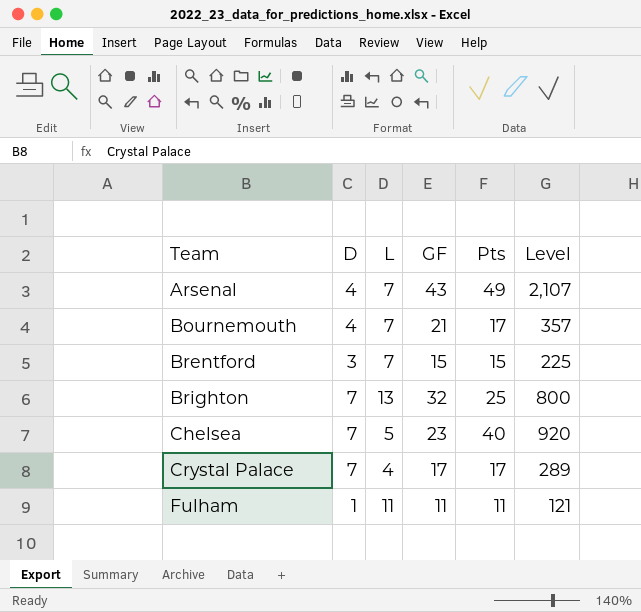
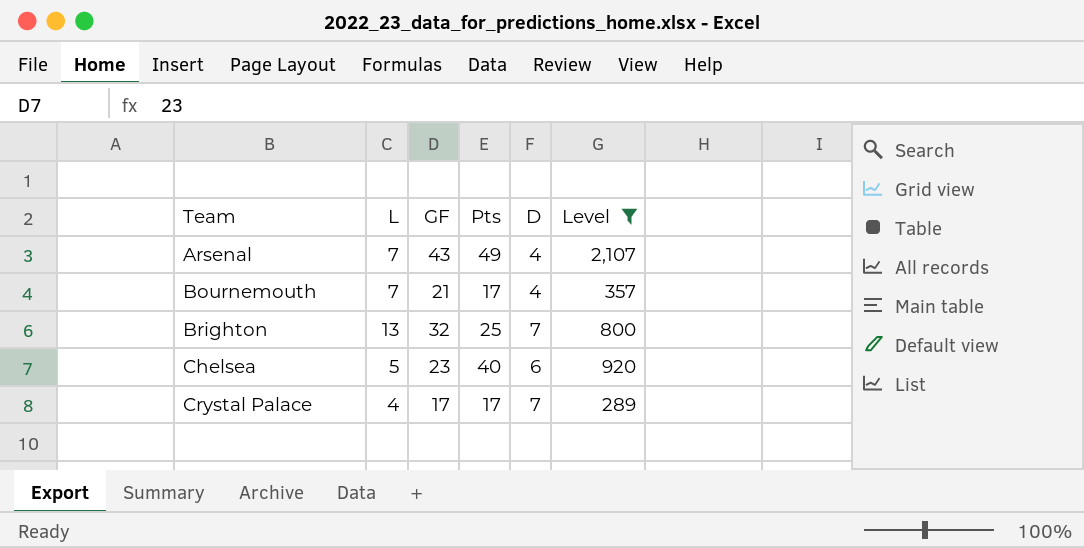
filter: none -> Level >= 289
column D | position: 2 -> 5
Chelsea | D: 7 -> 6

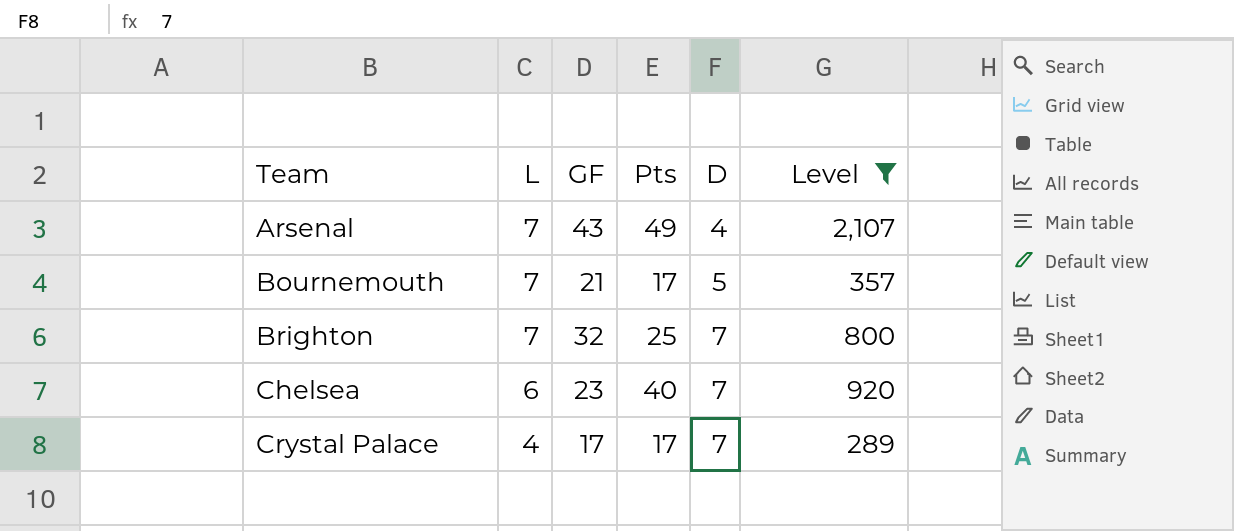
Bournemouth | D: 4 -> 5
Brighton | L: 13 -> 7
Chelsea | L: 5 -> 6
Chelsea | D: 6 -> 7

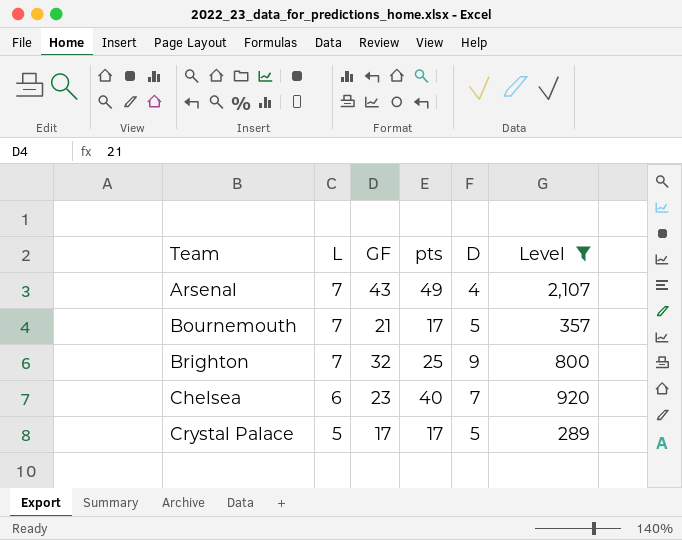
column name: Pts -> pts
Brighton | D: 7 -> 9
Crystal Palace | L: 4 -> 5
Crystal Palace | D: 7 -> 5

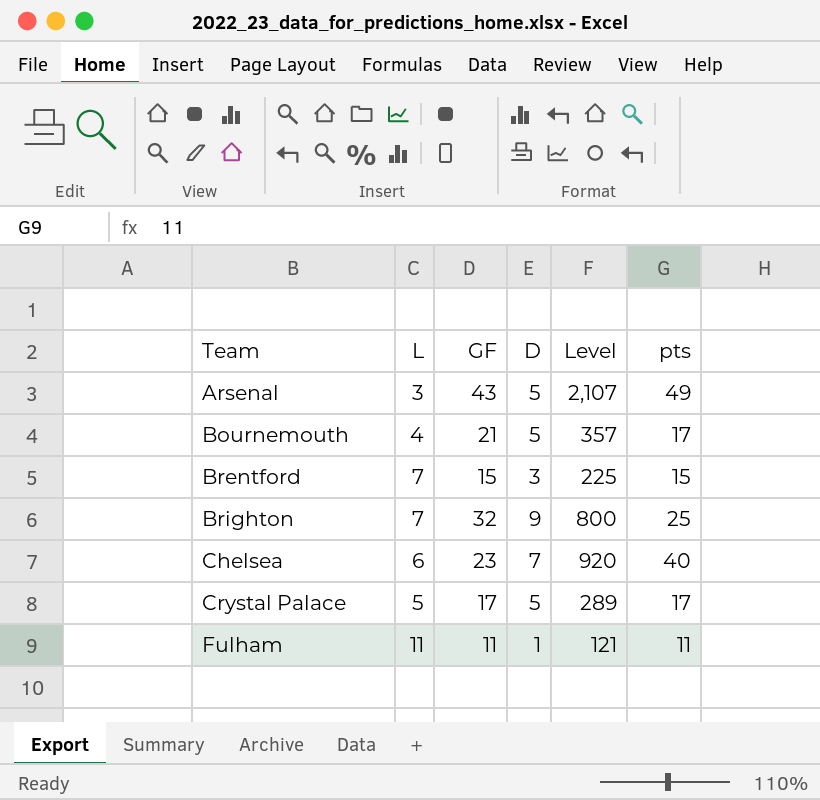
filter: Level >= 289 -> none
column pts | position: 4 -> 6
Arsenal | L: 7 -> 3
Arsenal | D: 4 -> 5
Bournemouth | L: 7 -> 4

